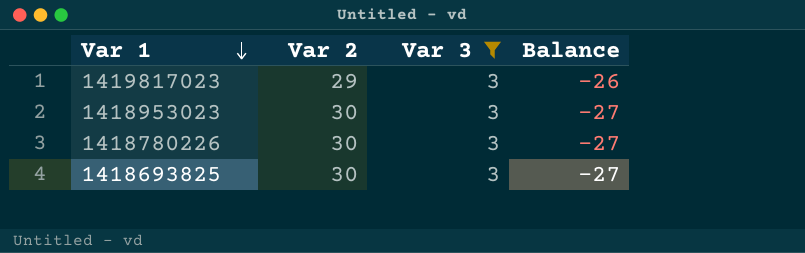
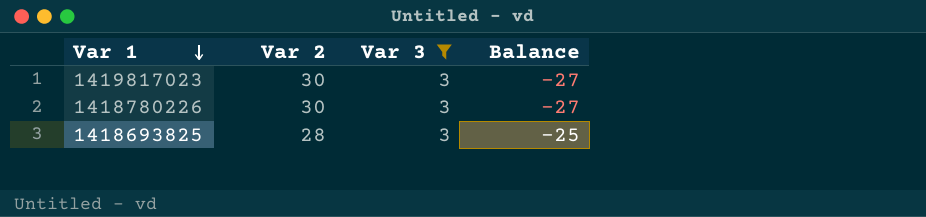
row 1418953023: 30 | 3 | -27 -> none
1419817023 | Var 2: 29 -> 30
1419817023 | Balance: -26 -> -27
1418693825 | Var 2: 30 -> 28
1418693825 | Balance: -27 -> -25

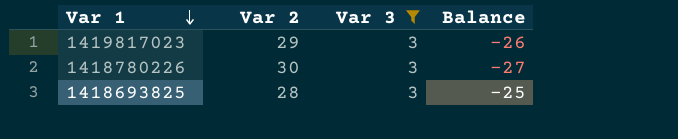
1419817023 | Var 2: 30 -> 29
1419817023 | Balance: -27 -> -26

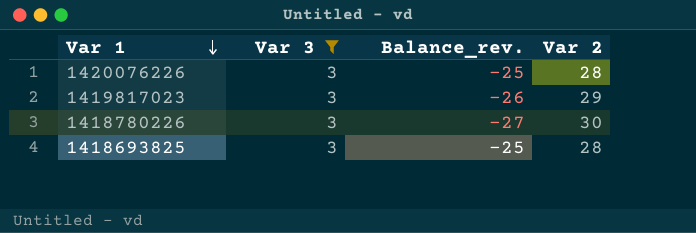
column name: Balance -> Balance_rev.
column Var 2 | position: 2 -> 4
row 1420076226: none -> 3 | -25 | 28

